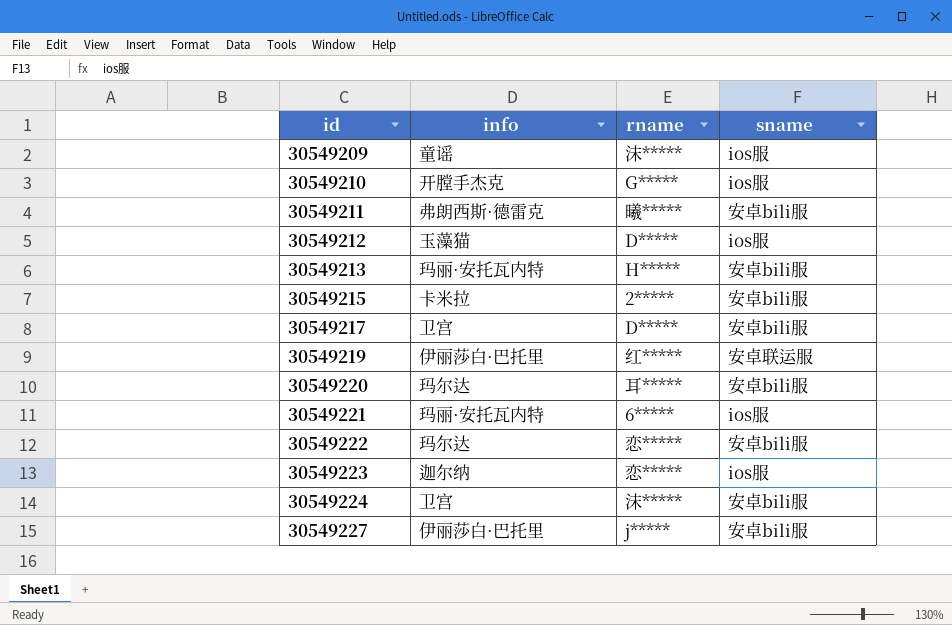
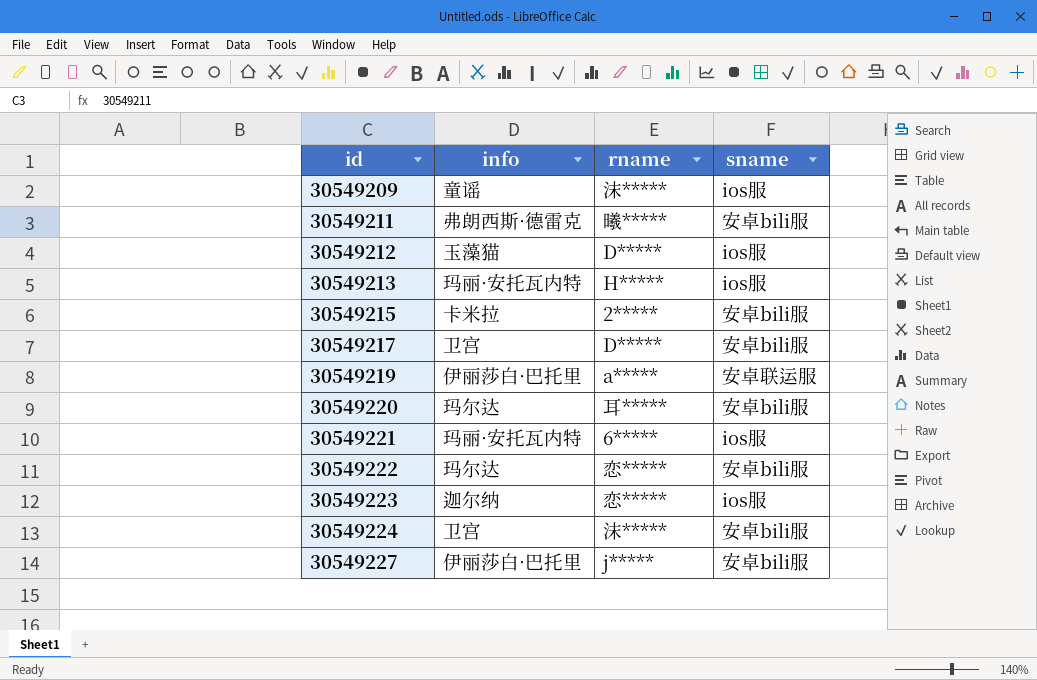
row 30549210: 开膛手杰克 | G***** | ios服 -> none
30549213 | sname: 安卓bili服 -> ios服
30549219 | rname: 红***** -> a*****

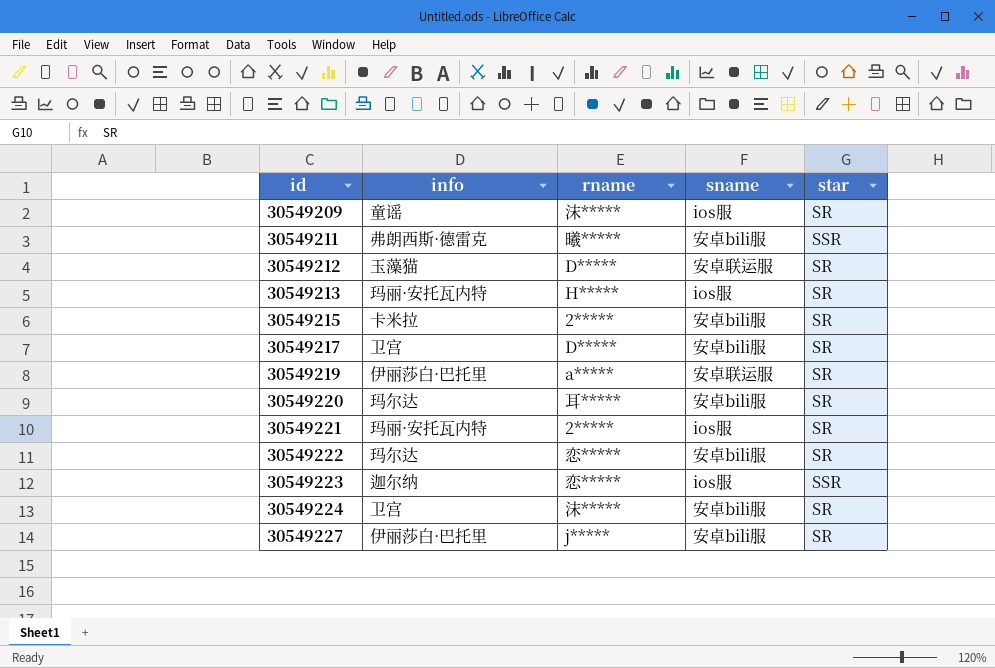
column star | position: none -> 5
30549212 | sname: ios服 -> 安卓联运服
30549221 | rname: 6***** -> 2*****

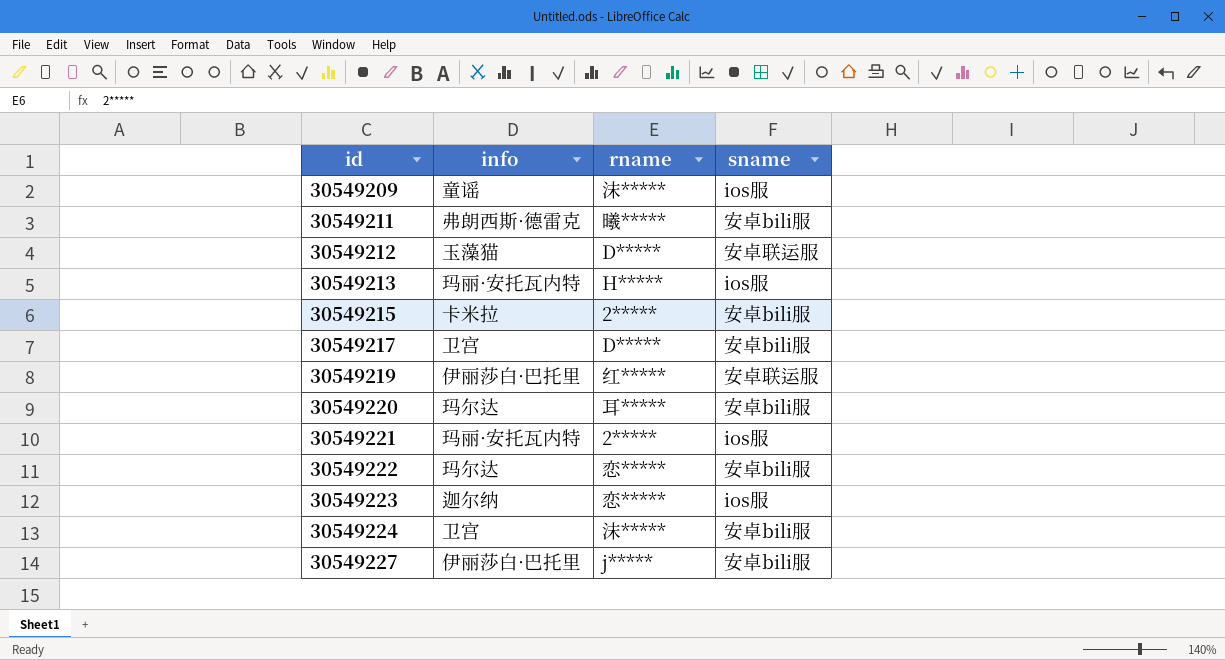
column star | position: 5 -> none
30549219 | rname: a***** -> 红*****

